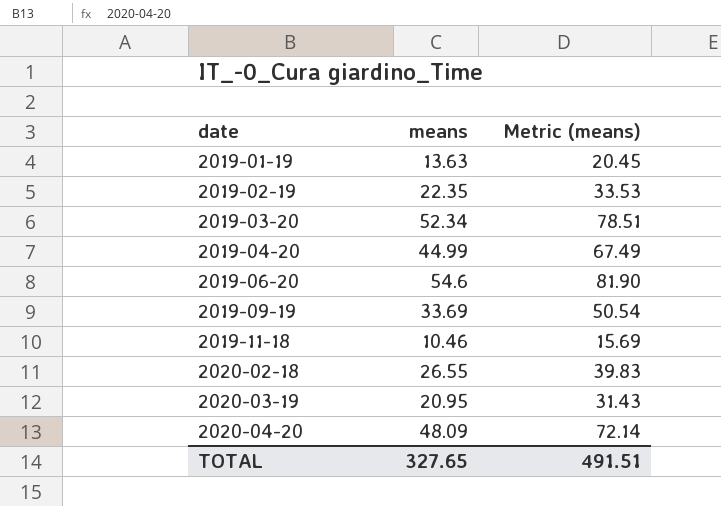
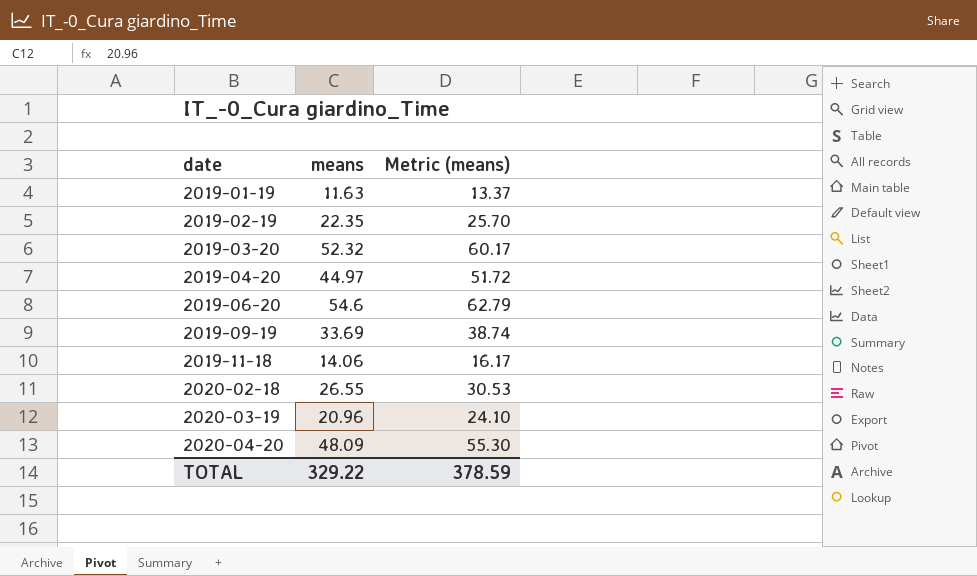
column Metric (means) | formula: [means] * 1.5 -> [means] * 1.15
2019-01-19 | means: 13.63 -> 11.63
2019-03-20 | means: 52.34 -> 52.32
2019-04-20 | means: 44.99 -> 44.97
2019-11-18 | means: 10.46 -> 14.06
2020-03-19 | means: 20.95 -> 20.96
TOTAL | means: 327.65 -> 329.22
TOTAL | Metric (means): 491.51 -> 378.59

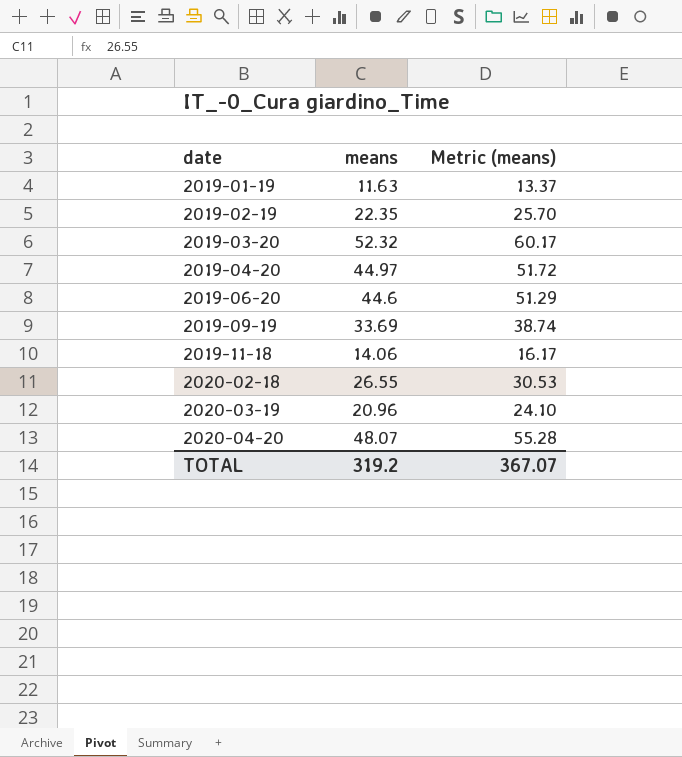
2019-06-20 | means: 54.6 -> 44.6
2019-06-20 | Metric (means): 62.79 -> 51.29
2020-04-20 | means: 48.09 -> 48.07
2020-04-20 | Metric (means): 55.30 -> 55.28
TOTAL | means: 329.22 -> 319.2
TOTAL | Metric (means): 378.59 -> 367.07

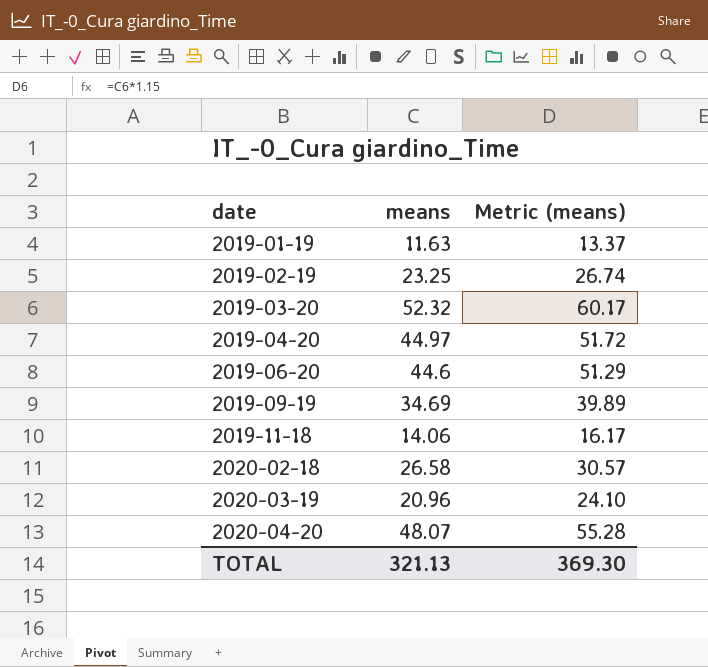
2019-02-19 | means: 22.35 -> 23.25
2019-02-19 | Metric (means): 25.70 -> 26.74
2019-09-19 | means: 33.69 -> 34.69
2019-09-19 | Metric (means): 38.74 -> 39.89
2020-02-18 | means: 26.55 -> 26.58
2020-02-18 | Metric (means): 30.53 -> 30.57
TOTAL | means: 319.2 -> 321.13
TOTAL | Metric (means): 367.07 -> 369.30

